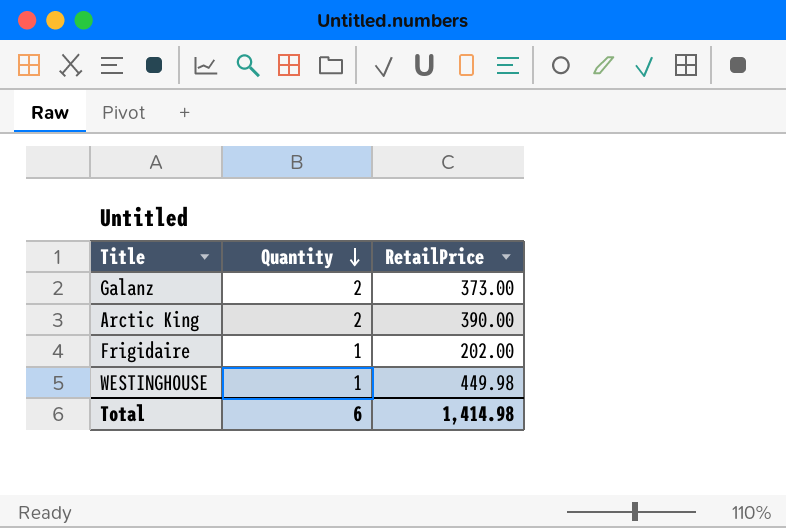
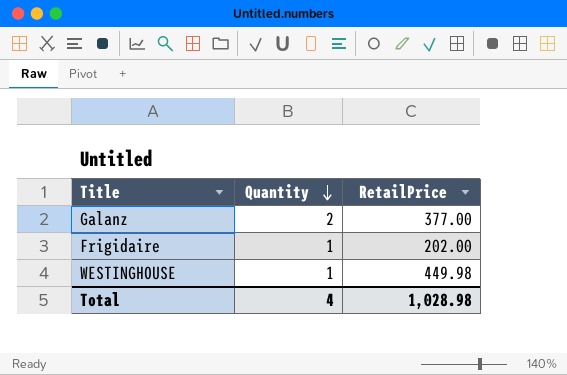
row Arctic King: 2 | 390.00 -> none
Galanz | RetailPrice: 373.00 -> 377.00
Total | Quantity: 6 -> 4
Total | RetailPrice: 1,414.98 -> 1,028.98

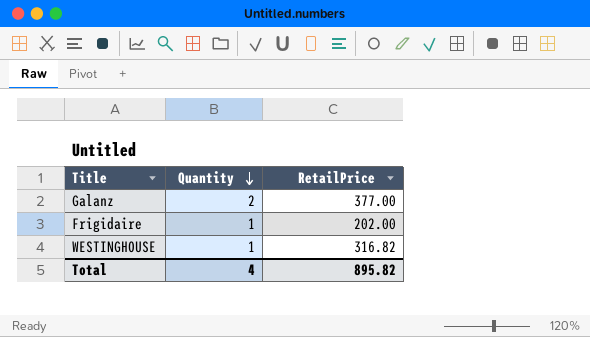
WESTINGHOUSE | RetailPrice: 449.98 -> 316.82
Total | RetailPrice: 1,028.98 -> 895.82

